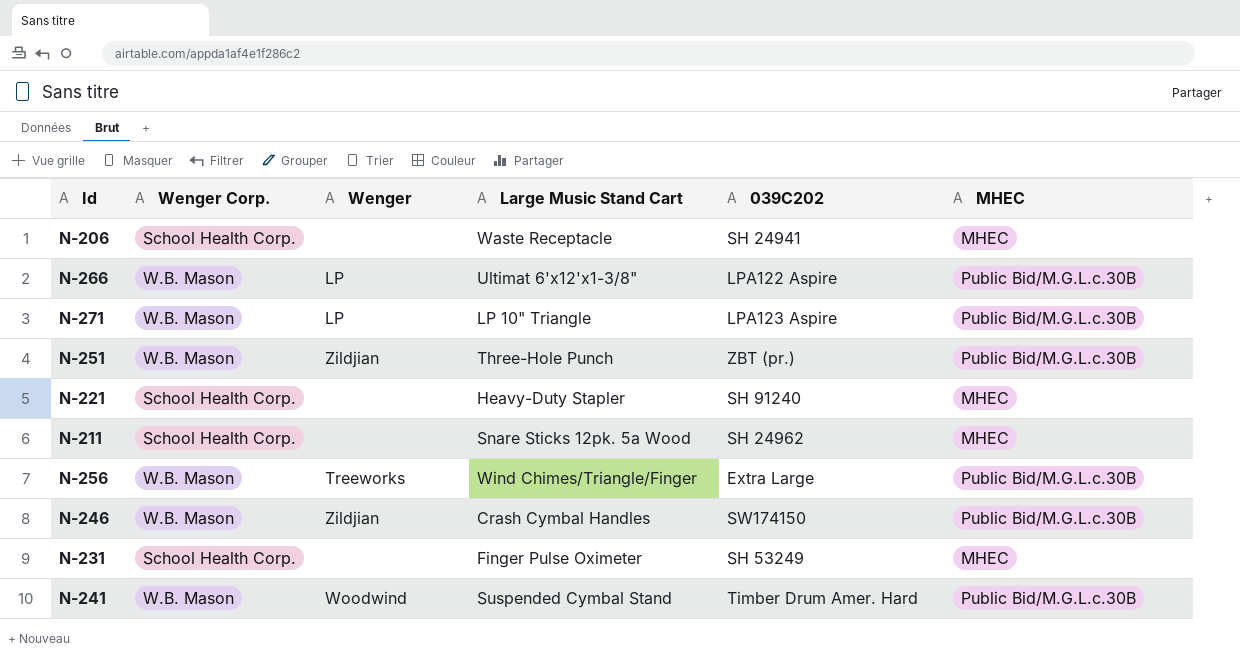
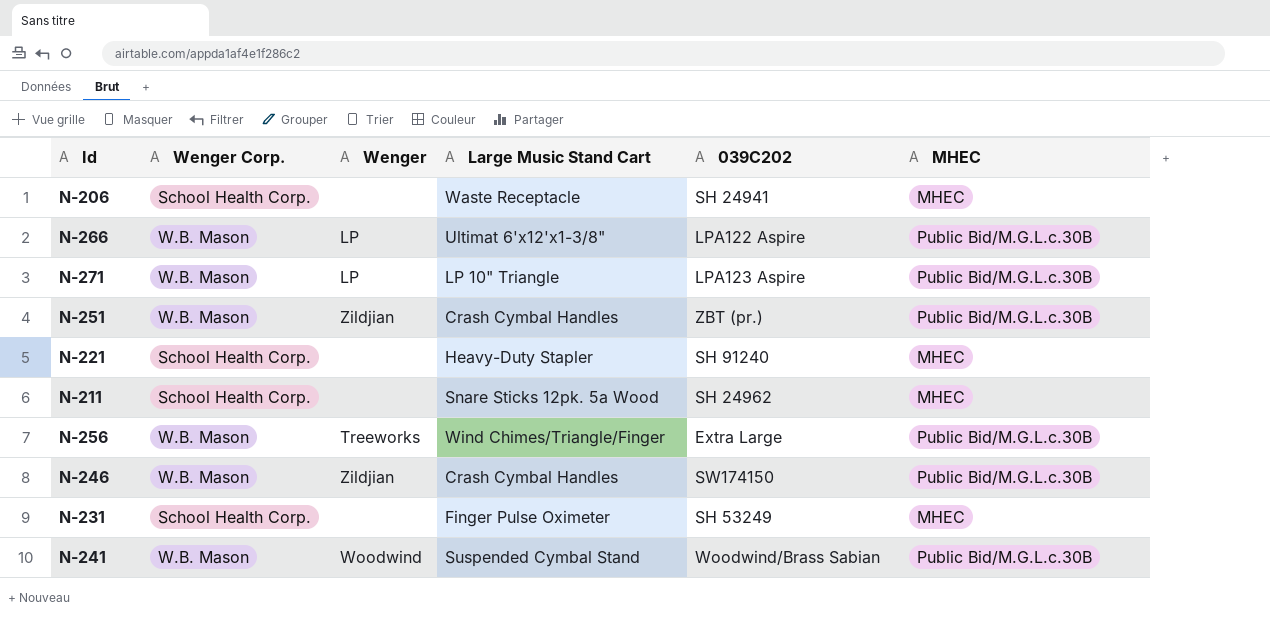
N-251 | Large Music Stand Cart: Three-Hole Punch -> Crash Cymbal Handles
N-241 | 039C202: Timber Drum Amer. Hard -> Woodwind/Brass Sabian

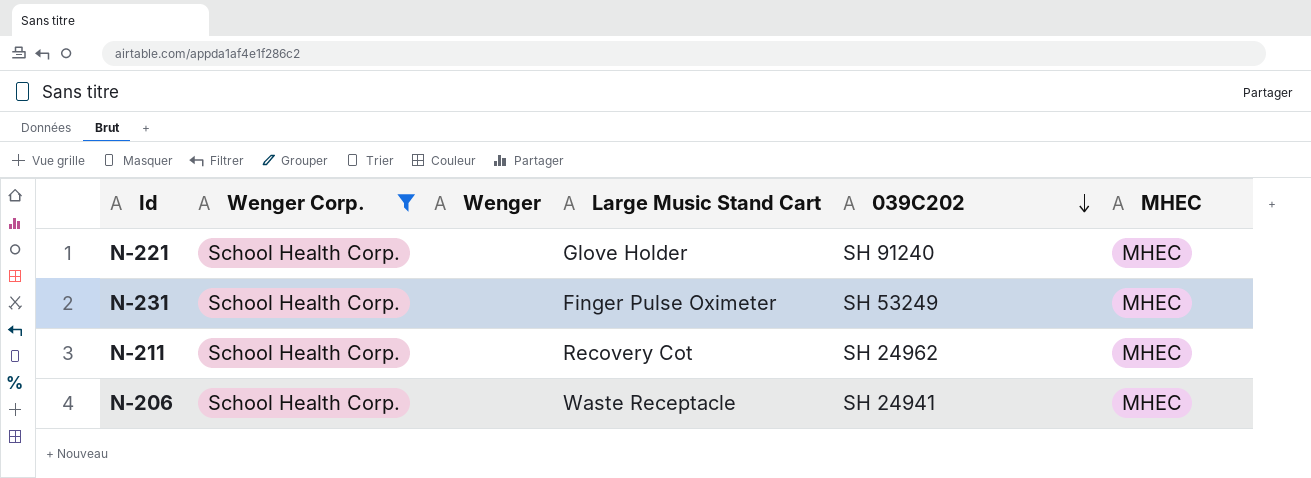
filter: none -> Wenger Corp. = School Health Corp.
row order: none -> 039C202 descending
N-221 | Large Music Stand Cart: Heavy-Duty Stapler -> Glove Holder
N-211 | Large Music Stand Cart: Snare Sticks 12pk. 5a Wood -> Recovery Cot

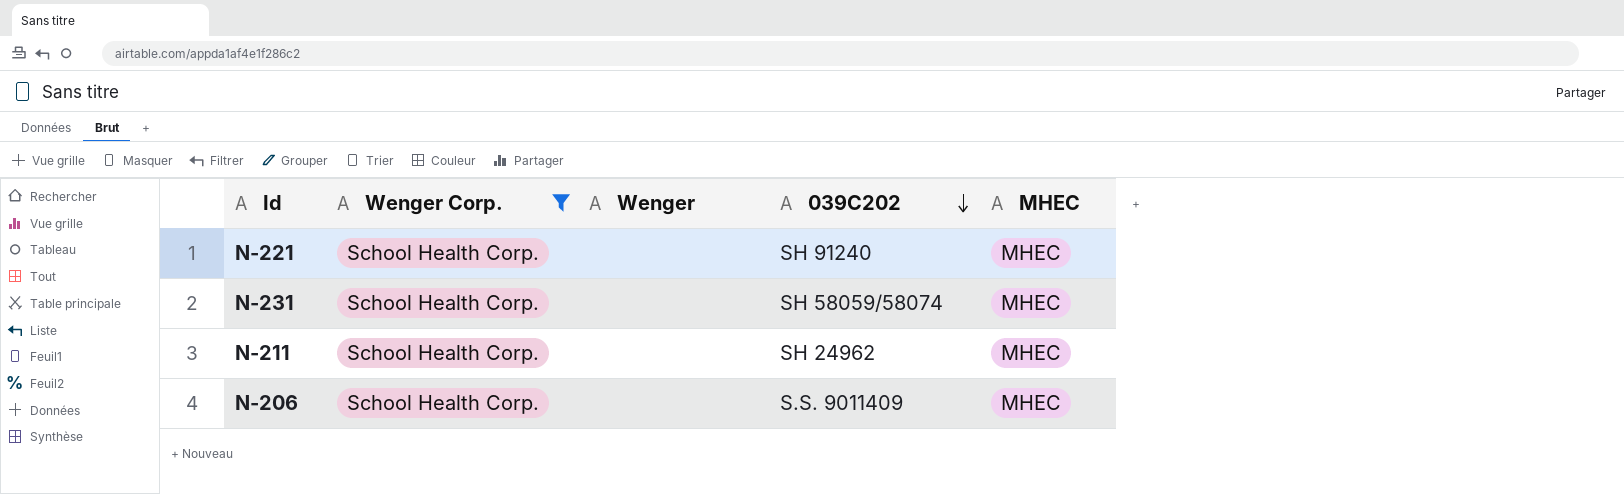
column Large Music Stand Cart | position: 4 -> none
N-231 | 039C202: SH 53249 -> SH 58059/58074
N-206 | 039C202: SH 24941 -> S.S. 9011409

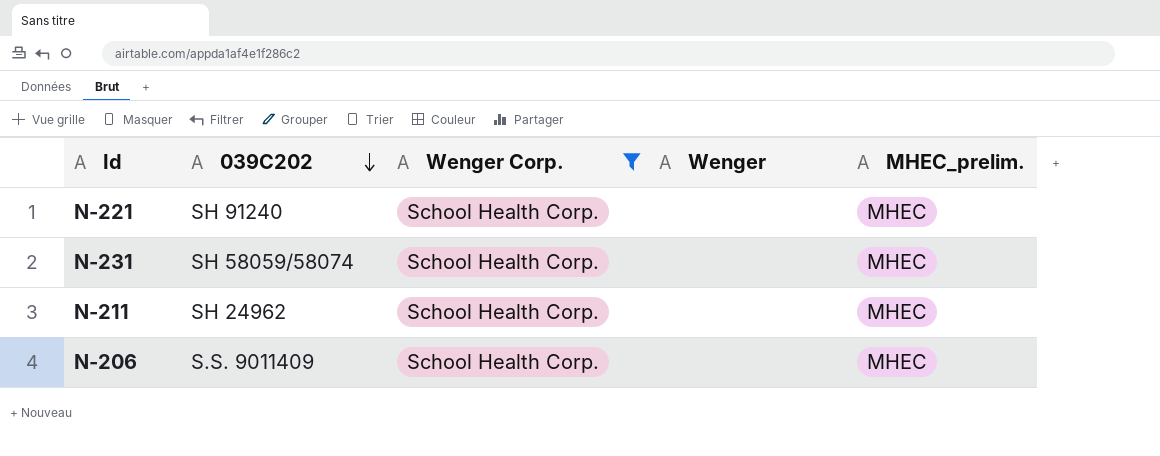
column 039C202 | position: 4 -> 2
column name: MHEC -> MHEC_prelim.

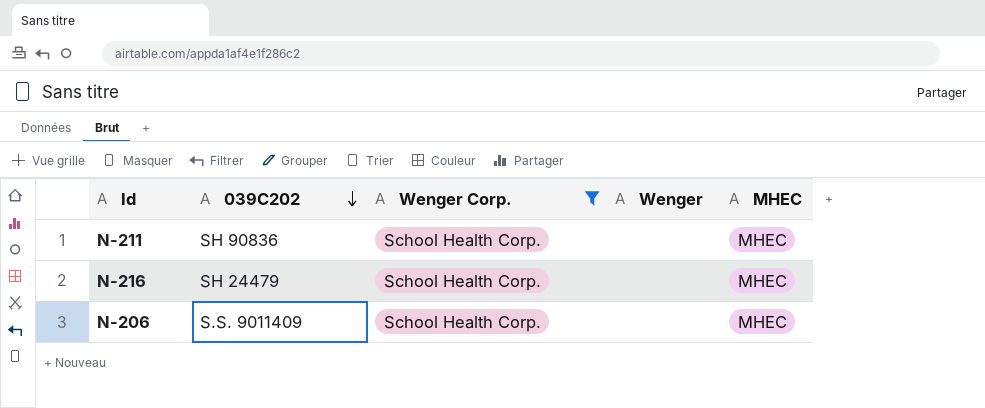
column name: MHEC_prelim. -> MHEC
row N-221: SH 91240 | School Health Corp. | none | MHEC -> none
row N-231: SH 58059/58074 | School Health Corp. | none | MHEC -> none
N-211 | 039C202: SH 24962 -> SH 90836
row N-216: none -> SH 24479 | School Health Corp. | none | MHEC

